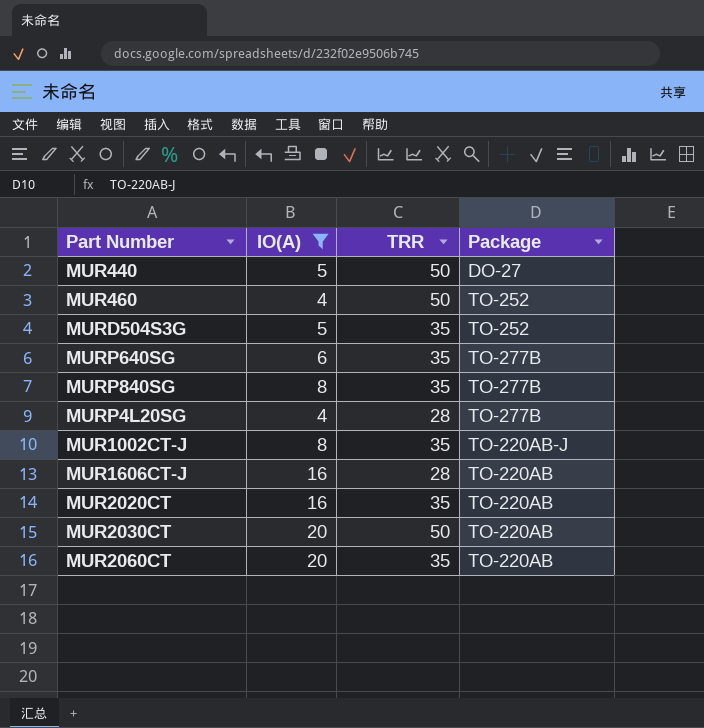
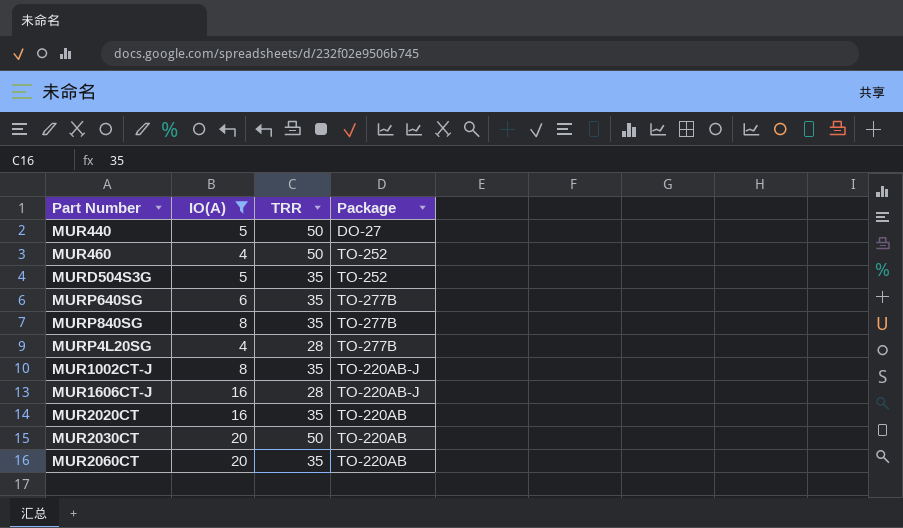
MUR1606CT-J | Package: TO-220AB -> TO-220AB-J

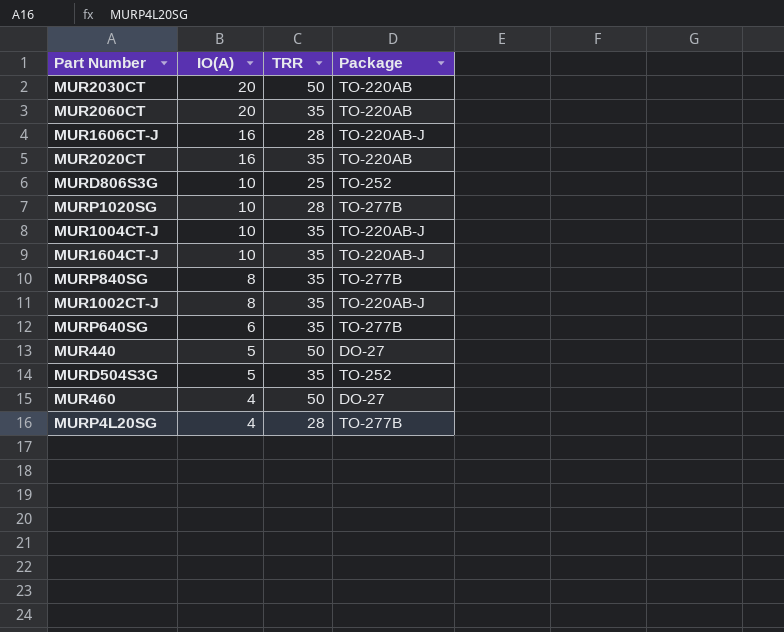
filter: IO(A) != 10 -> none
row order: none -> IO(A) descending
MUR460 | Package: TO-252 -> DO-27

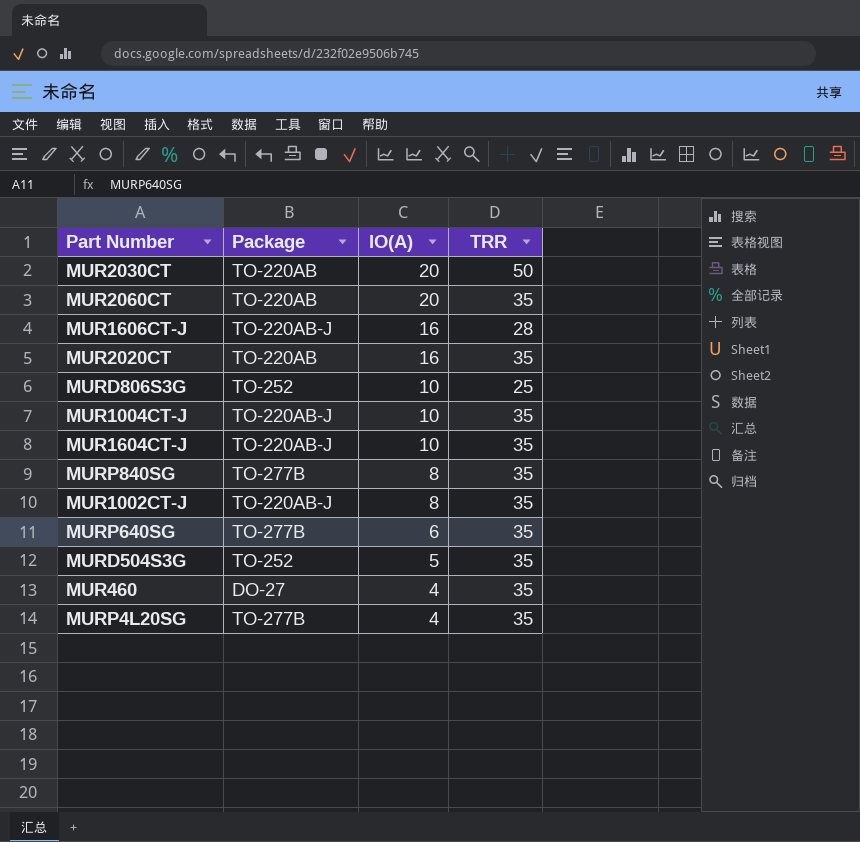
column Package | position: 4 -> 2
row MURP1020SG: 10 | 28 | TO-277B -> none
row MUR440: 5 | 50 | DO-27 -> none
MUR460 | TRR: 50 -> 35
MURP4L20SG | TRR: 28 -> 35

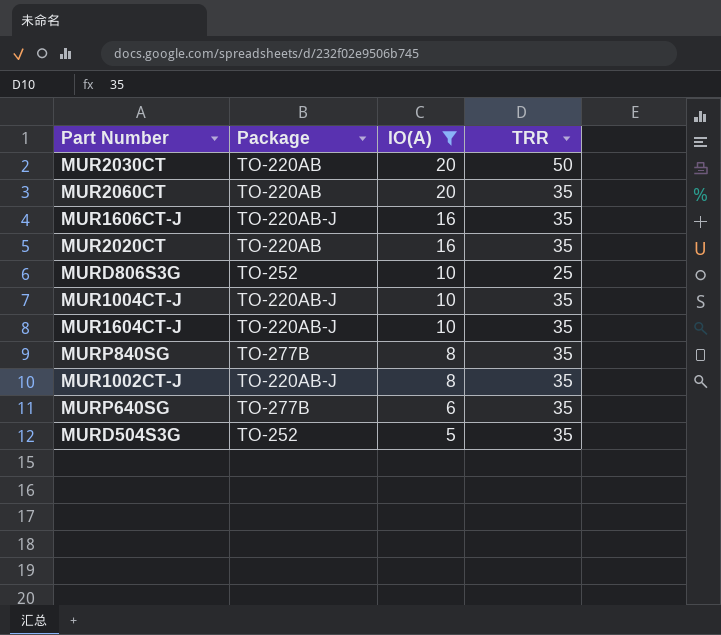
filter: none -> IO(A) != 4
MUR1606CT-J | TRR: 28 -> 35

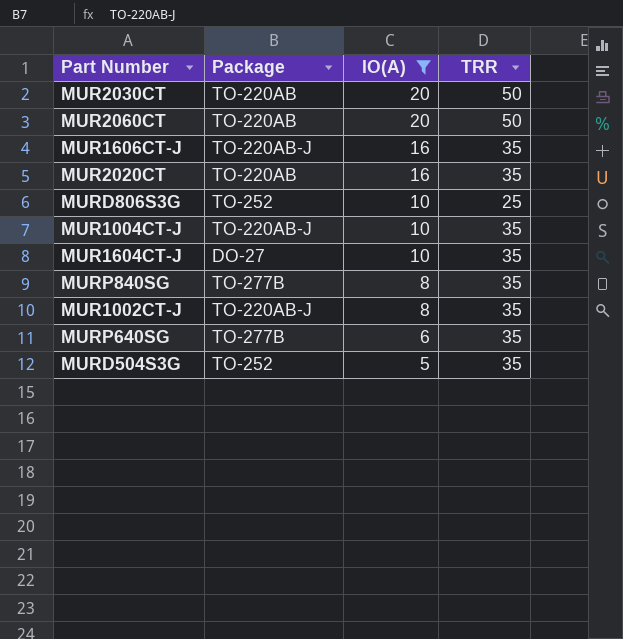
MUR2060CT | TRR: 35 -> 50
MUR1604CT-J | Package: TO-220AB-J -> DO-27

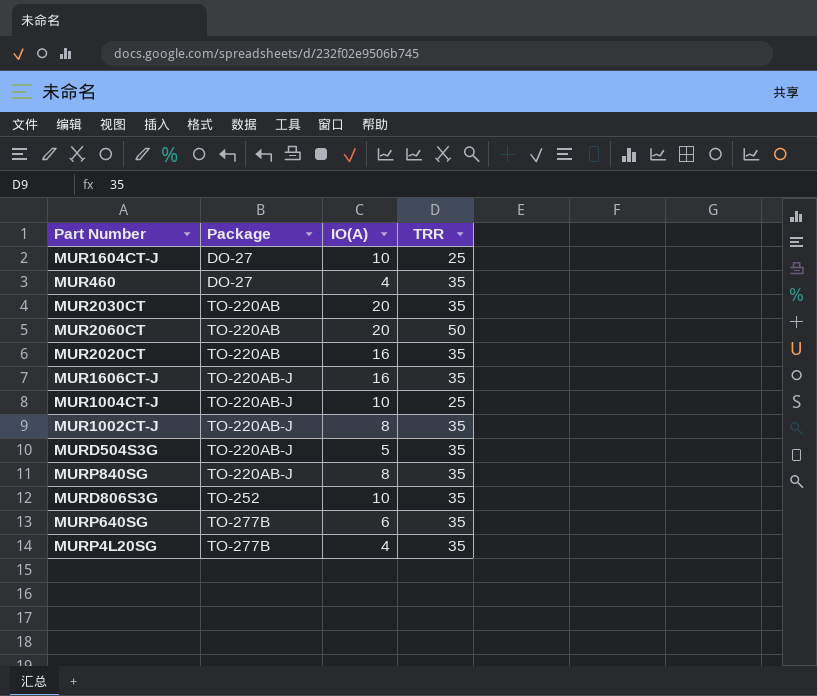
filter: IO(A) != 4 -> none
row order: IO(A) descending -> Package ascending
MUR1604CT-J | TRR: 35 -> 25
MUR2030CT | TRR: 50 -> 35
MUR1004CT-J | TRR: 35 -> 25
MURD504S3G | Package: TO-252 -> TO-220AB-J
MURP840SG | Package: TO-277B -> TO-220AB-J
MURD806S3G | TRR: 25 -> 35

